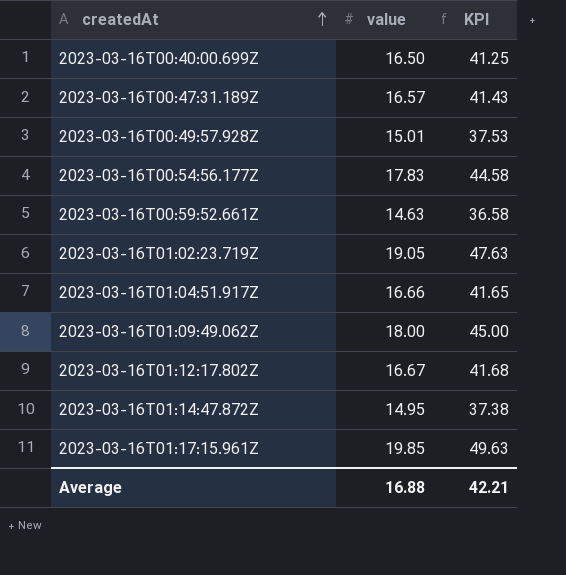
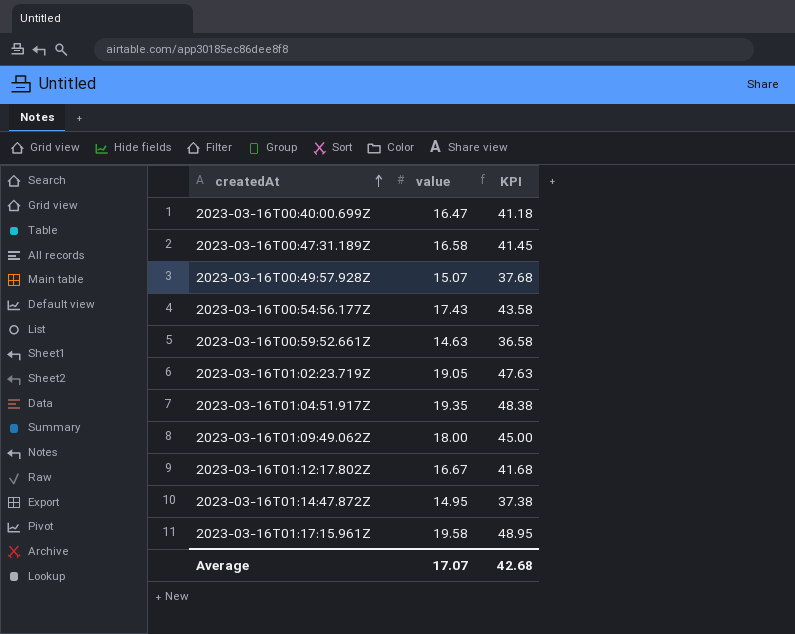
2023-03-16T00:40:00.699Z | value: 16.50 -> 16.47
2023-03-16T00:40:00.699Z | KPI: 41.25 -> 41.18
2023-03-16T00:47:31.189Z | value: 16.57 -> 16.58
2023-03-16T00:47:31.189Z | KPI: 41.43 -> 41.45
2023-03-16T00:49:57.928Z | value: 15.01 -> 15.07
2023-03-16T00:49:57.928Z | KPI: 37.53 -> 37.68
2023-03-16T00:54:56.177Z | value: 17.83 -> 17.43
2023-03-16T00:54:56.177Z | KPI: 44.58 -> 43.58
2023-03-16T01:04:51.917Z | value: 16.66 -> 19.35
2023-03-16T01:04:51.917Z | KPI: 41.65 -> 48.38
2023-03-16T01:17:15.961Z | value: 19.85 -> 19.58
2023-03-16T01:17:15.961Z | KPI: 49.63 -> 48.95
Average | value: 16.88 -> 17.07
Average | KPI: 42.21 -> 42.68

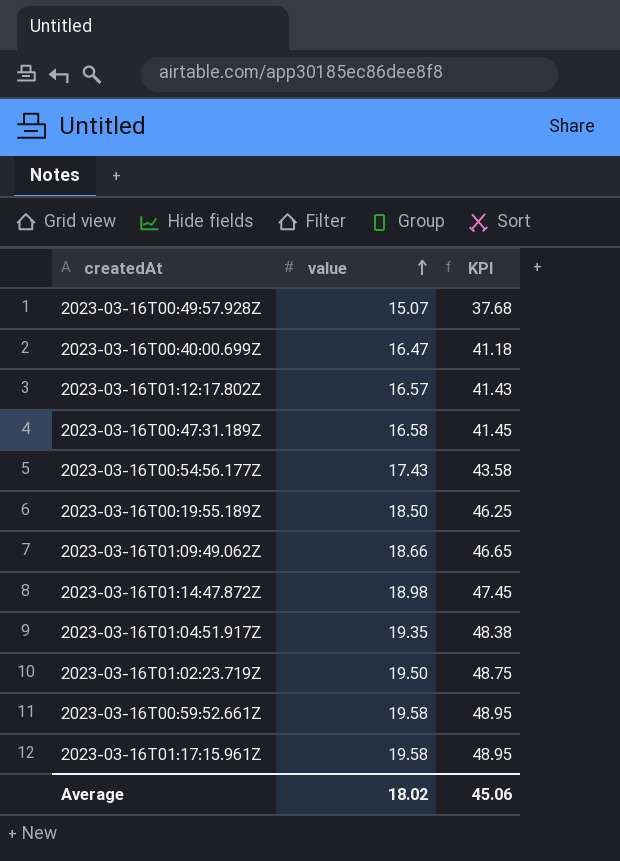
row order: createdAt ascending -> value ascending
2023-03-16T01:12:17.802Z | value: 16.67 -> 16.57
2023-03-16T01:12:17.802Z | KPI: 41.68 -> 41.43
row 2023-03-16T00:19:55.189Z: none -> 18.50 | 46.25
2023-03-16T01:09:49.062Z | value: 18.00 -> 18.66
2023-03-16T01:09:49.062Z | KPI: 45.00 -> 46.65
2023-03-16T01:14:47.872Z | value: 14.95 -> 18.98
2023-03-16T01:14:47.872Z | KPI: 37.38 -> 47.45
2023-03-16T01:02:23.719Z | value: 19.05 -> 19.50
2023-03-16T01:02:23.719Z | KPI: 47.63 -> 48.75
2023-03-16T00:59:52.661Z | value: 14.63 -> 19.58
2023-03-16T00:59:52.661Z | KPI: 36.58 -> 48.95
Average | value: 17.07 -> 18.02
Average | KPI: 42.68 -> 45.06

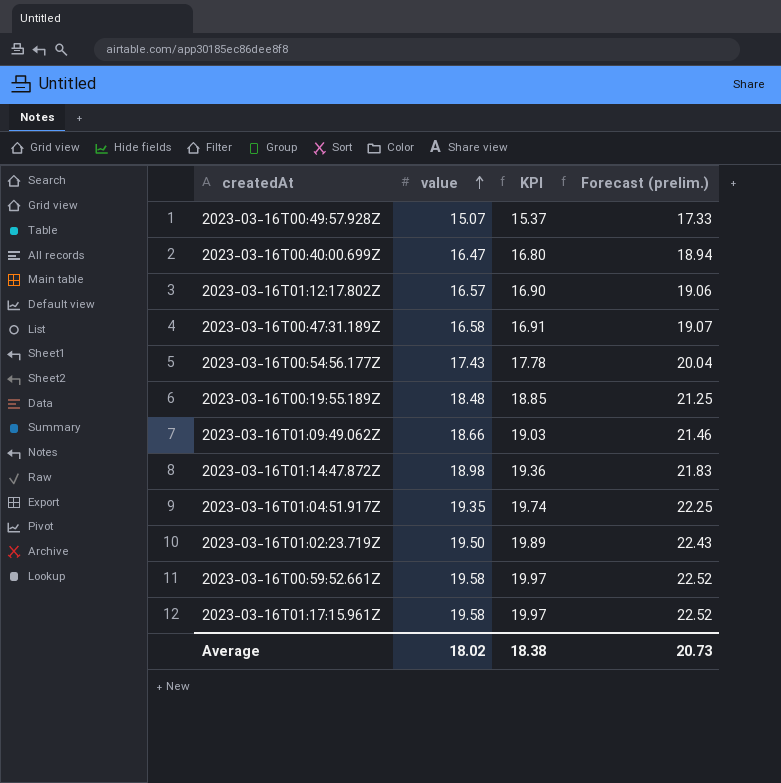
column KPI | formula: [value] * 2.5 -> [value] * 1.02
column Forecast (prelim.) | formula: none -> [value] * 1.15
2023-03-16T00:19:55.189Z | value: 18.50 -> 18.48
Average | KPI: 45.06 -> 18.38

